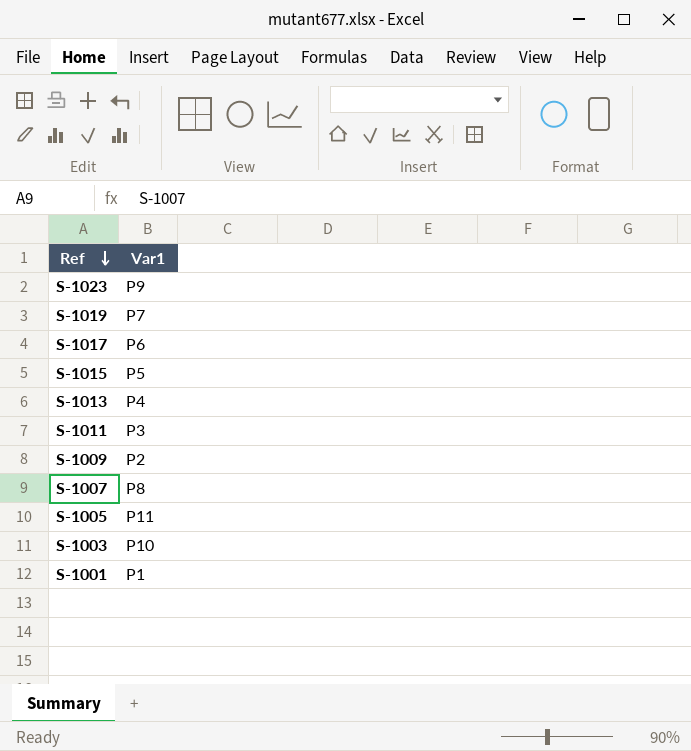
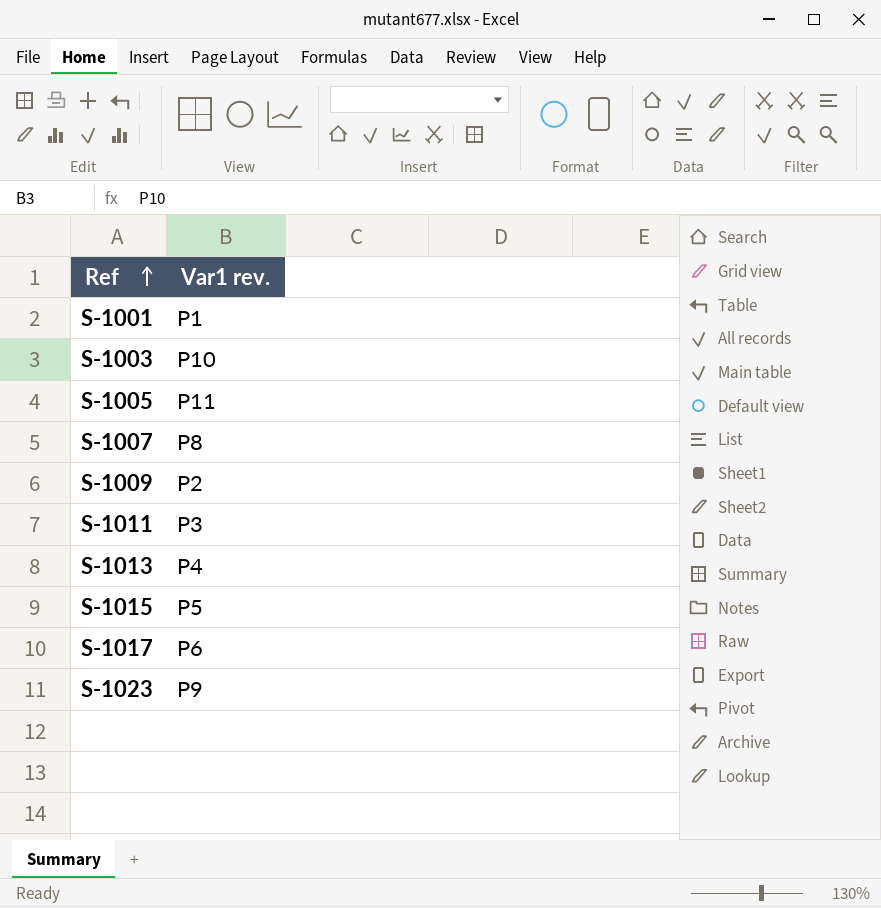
row order: Ref descending -> Ref ascending
column name: Var1 -> Var1 rev.
row S-1019: P7 -> none

